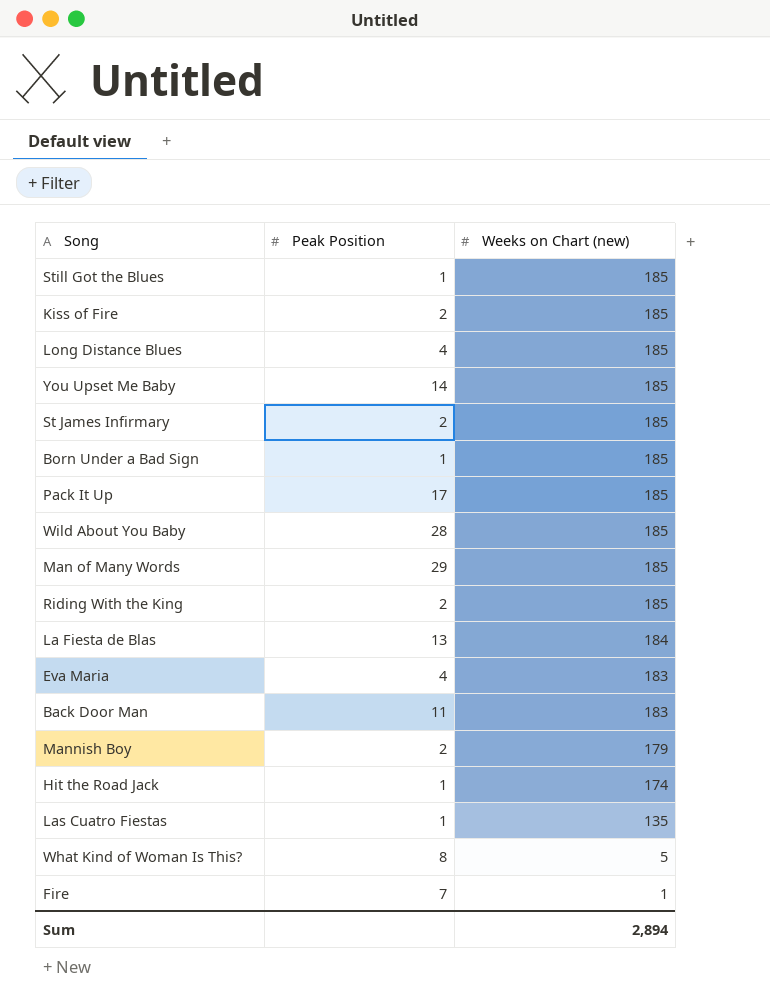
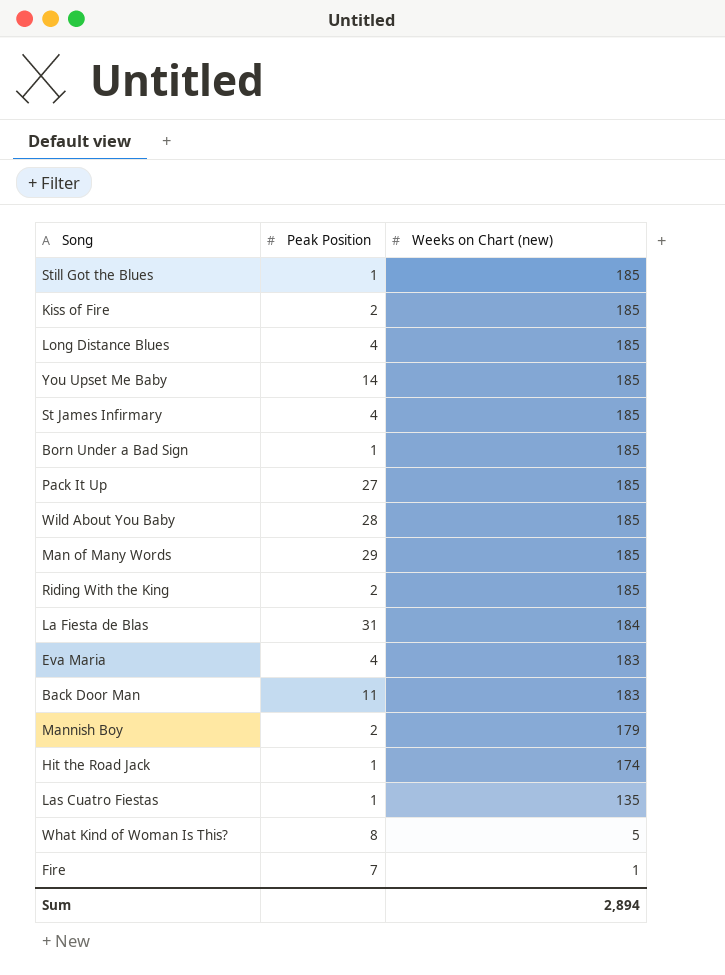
St James Infirmary | Peak Position: 2 -> 4
Pack It Up | Peak Position: 17 -> 27
La Fiesta de Blas | Peak Position: 13 -> 31

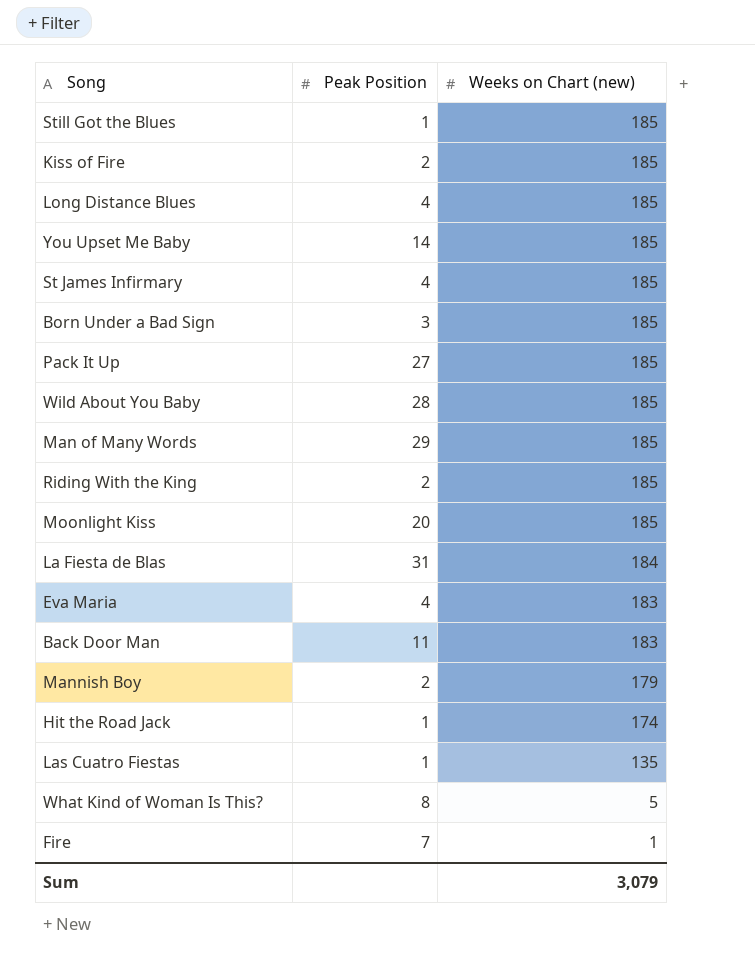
Born Under a Bad Sign | Peak Position: 1 -> 3
row Moonlight Kiss: none -> 20 | 185
Sum | Weeks on Chart (new): 2,894 -> 3,079

